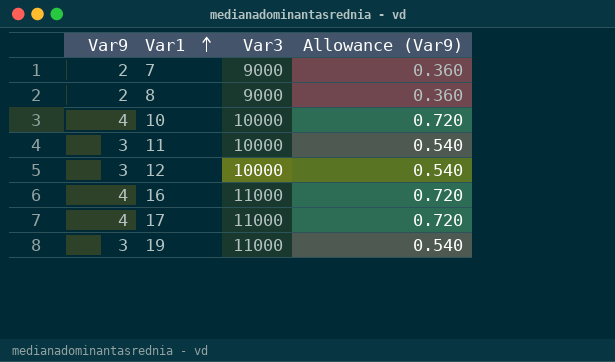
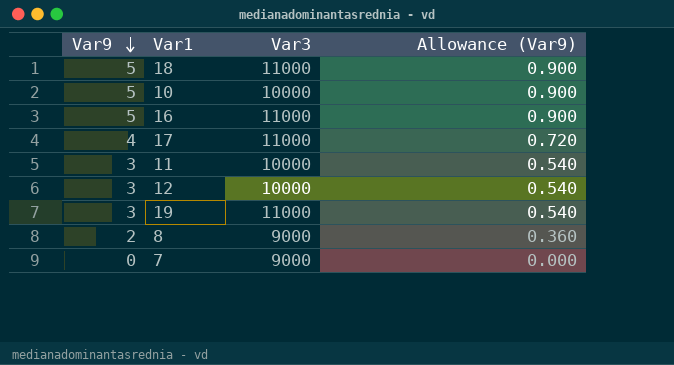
row order: Var1 ascending -> Var9 descending
row 18: none -> 5 | 11000 | 0.900
10 | Var9: 4 -> 5
10 | Allowance (Var9): 0.720 -> 0.900
16 | Var9: 4 -> 5
16 | Allowance (Var9): 0.720 -> 0.900
7 | Var9: 2 -> 0
7 | Allowance (Var9): 0.360 -> 0.000

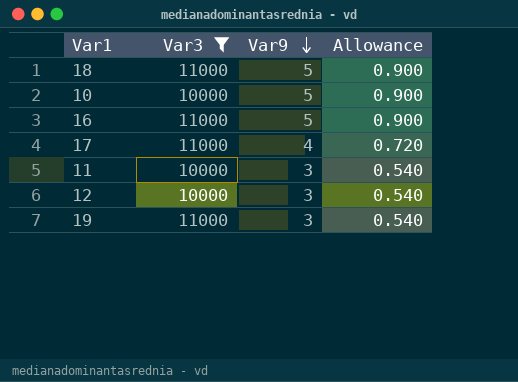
filter: none -> Var3 != 9000
column Var9 | position: 1 -> 3
column name: Allowance (Var9) -> Allowance

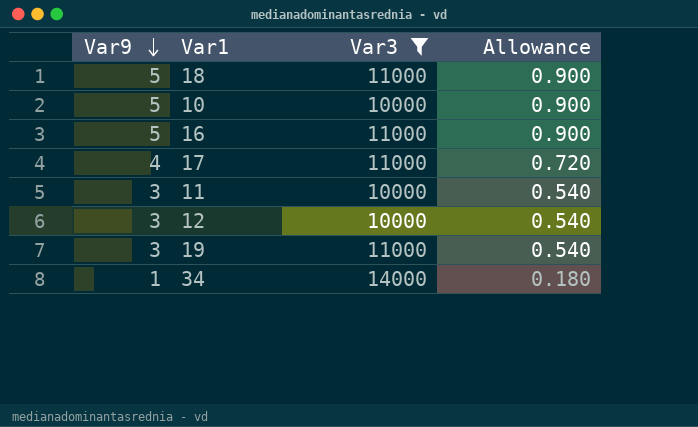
column Var9 | position: 3 -> 1
row 34: none -> 1 | 14000 | 0.180

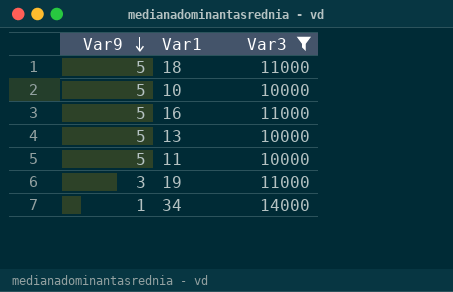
column Allowance | formula: [Var9] * 0.18 -> none
row 17: 4 | 11000 | 0.720 -> none
row 12: 3 | 10000 | 0.540 -> none
row 13: none -> 5 | 10000
11 | Var9: 3 -> 5

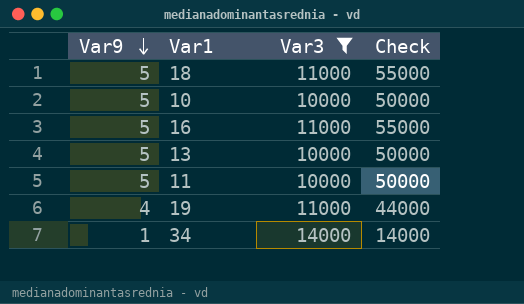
column Check | formula: none -> [Var9] * [Var3]
19 | Var9: 3 -> 4

